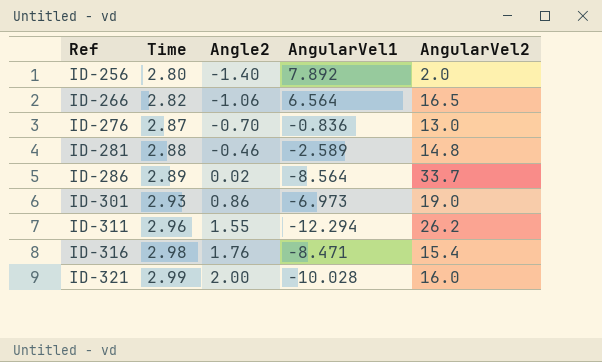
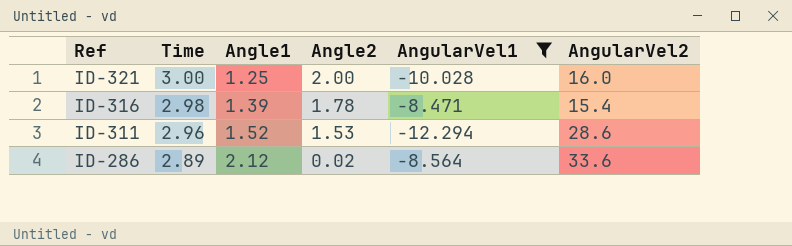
filter: none -> AngularVel1 <= -8.471
row order: Ref ascending -> Ref descending
column Angle1 | position: none -> 3
ID-321 | Time: 2.99 -> 3.00
ID-316 | Angle2: 1.76 -> 1.78
ID-311 | Angle2: 1.55 -> 1.53
ID-311 | AngularVel2: 26.2 -> 28.6
ID-286 | AngularVel2: 33.7 -> 33.6

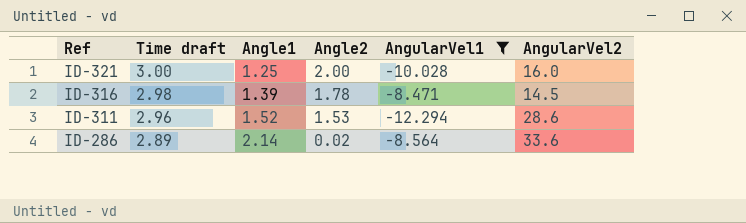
column name: Time -> Time draft
ID-316 | AngularVel2: 15.4 -> 14.5
ID-286 | Angle1: 2.12 -> 2.14

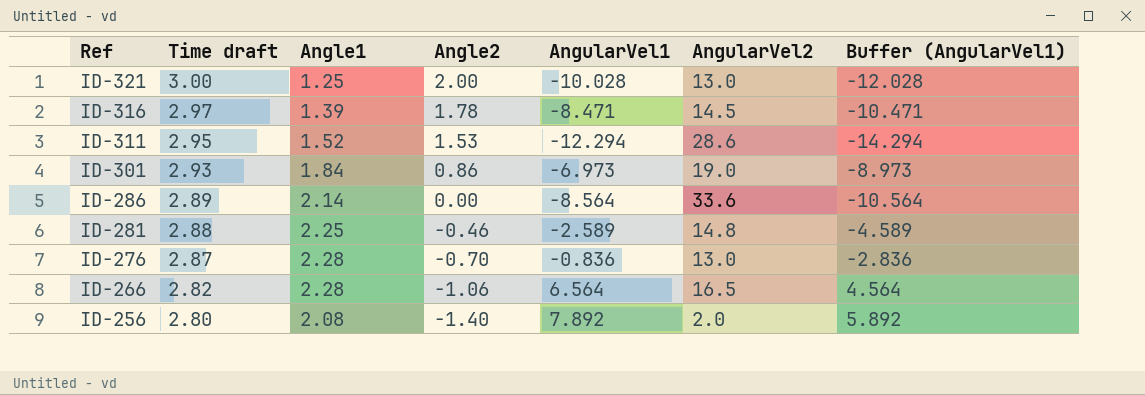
filter: AngularVel1 <= -8.471 -> none
column Buffer (AngularVel1) | formula: none -> [AngularVel1] - 2
ID-321 | AngularVel2: 16.0 -> 13.0
ID-316 | Time draft: 2.98 -> 2.97
ID-311 | Time draft: 2.96 -> 2.95
ID-286 | Angle2: 0.02 -> 0.00

